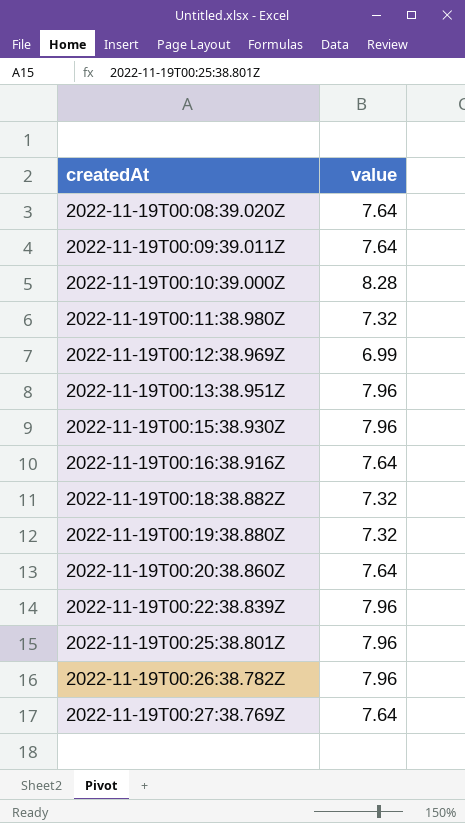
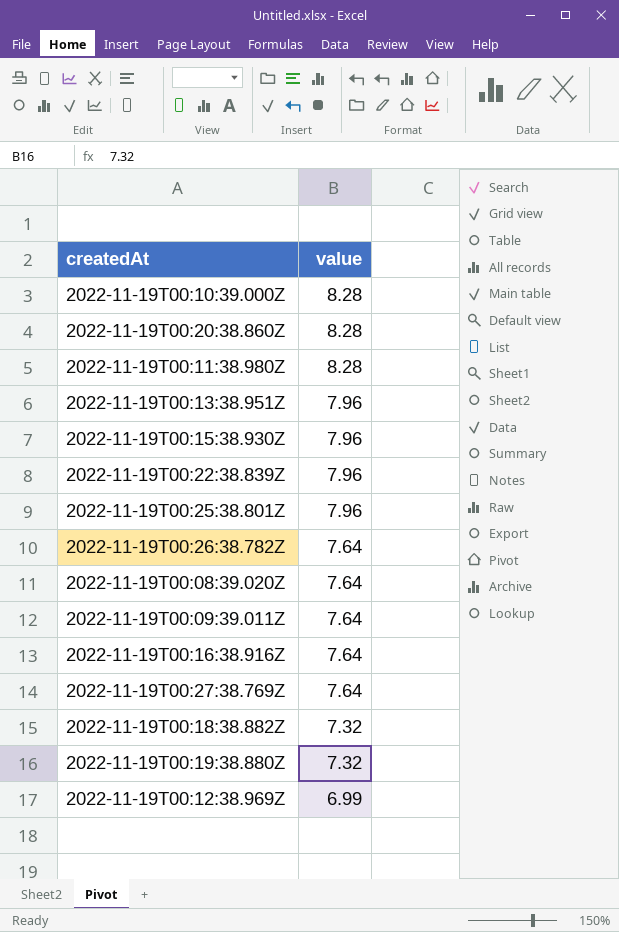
row order: createdAt ascending -> value descending
2022-11-19T00:20:38.860Z | value: 7.64 -> 8.28
2022-11-19T00:11:38.980Z | value: 7.32 -> 8.28
2022-11-19T00:26:38.782Z | value: 7.96 -> 7.64

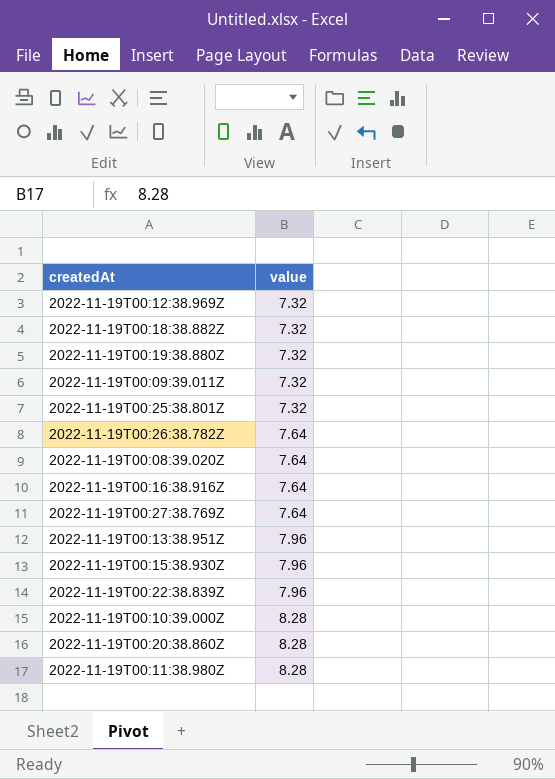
row order: value descending -> value ascending
2022-11-19T00:12:38.969Z | value: 6.99 -> 7.32
2022-11-19T00:09:39.011Z | value: 7.64 -> 7.32
2022-11-19T00:25:38.801Z | value: 7.96 -> 7.32

